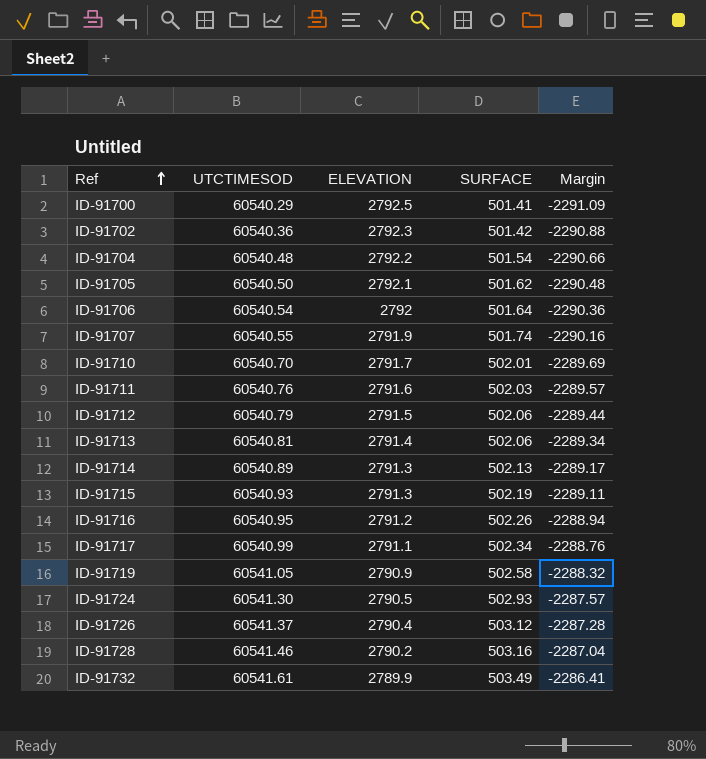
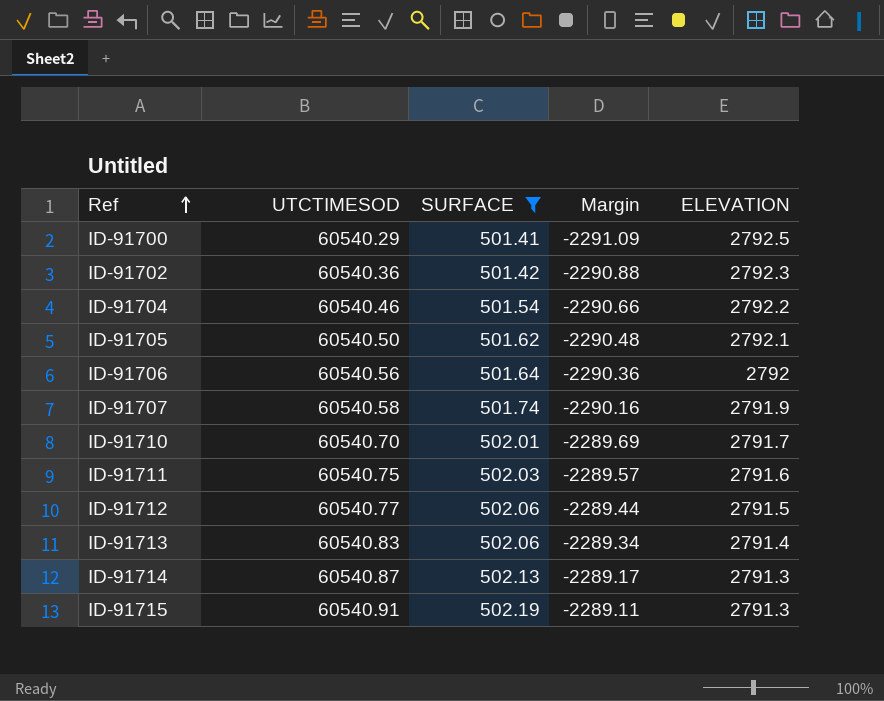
filter: none -> SURFACE <= 502.19
column ELEVATION | position: 3 -> 5
ID-91704 | UTCTIMESOD: 60540.48 -> 60540.46
ID-91706 | UTCTIMESOD: 60540.54 -> 60540.56
ID-91707 | UTCTIMESOD: 60540.55 -> 60540.58
ID-91711 | UTCTIMESOD: 60540.76 -> 60540.75
ID-91712 | UTCTIMESOD: 60540.79 -> 60540.77
ID-91713 | UTCTIMESOD: 60540.81 -> 60540.83
ID-91714 | UTCTIMESOD: 60540.89 -> 60540.87
ID-91715 | UTCTIMESOD: 60540.93 -> 60540.91

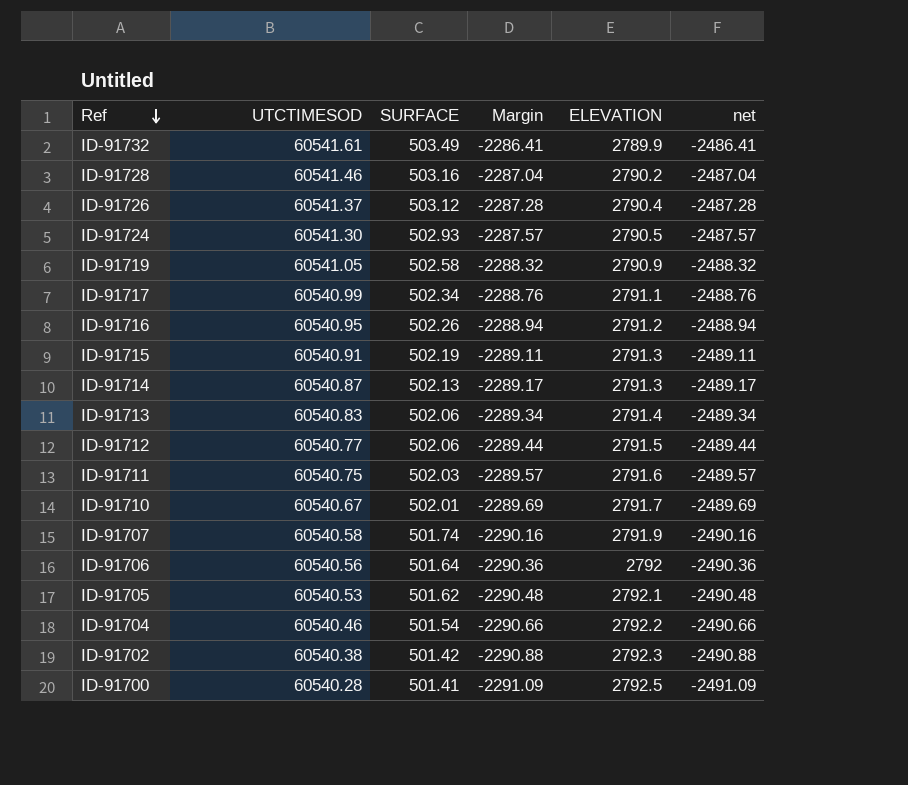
filter: SURFACE <= 502.19 -> none
row order: Ref ascending -> Ref descending
column net | formula: none -> [Margin] - 200
ID-91710 | UTCTIMESOD: 60540.70 -> 60540.67
ID-91705 | UTCTIMESOD: 60540.50 -> 60540.53
ID-91702 | UTCTIMESOD: 60540.36 -> 60540.38
ID-91700 | UTCTIMESOD: 60540.29 -> 60540.28

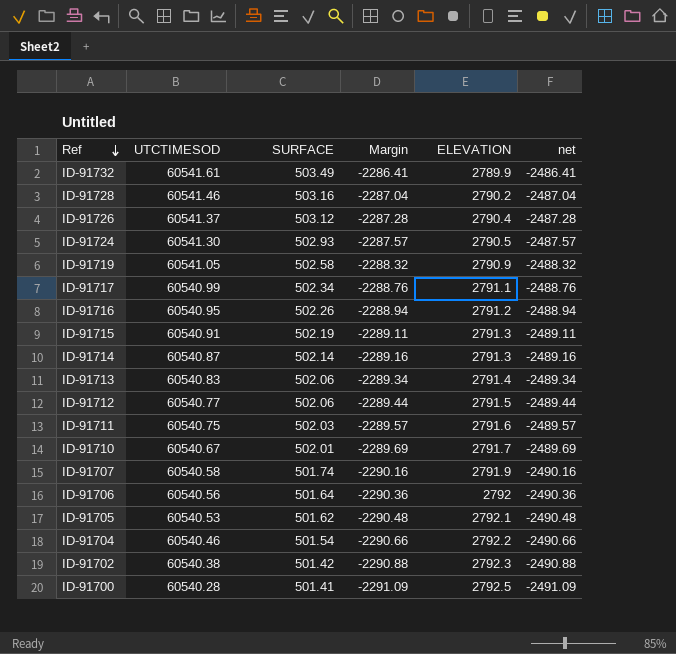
ID-91714 | SURFACE: 502.13 -> 502.14
ID-91714 | Margin: -2289.17 -> -2289.16
ID-91714 | net: -2489.17 -> -2489.16

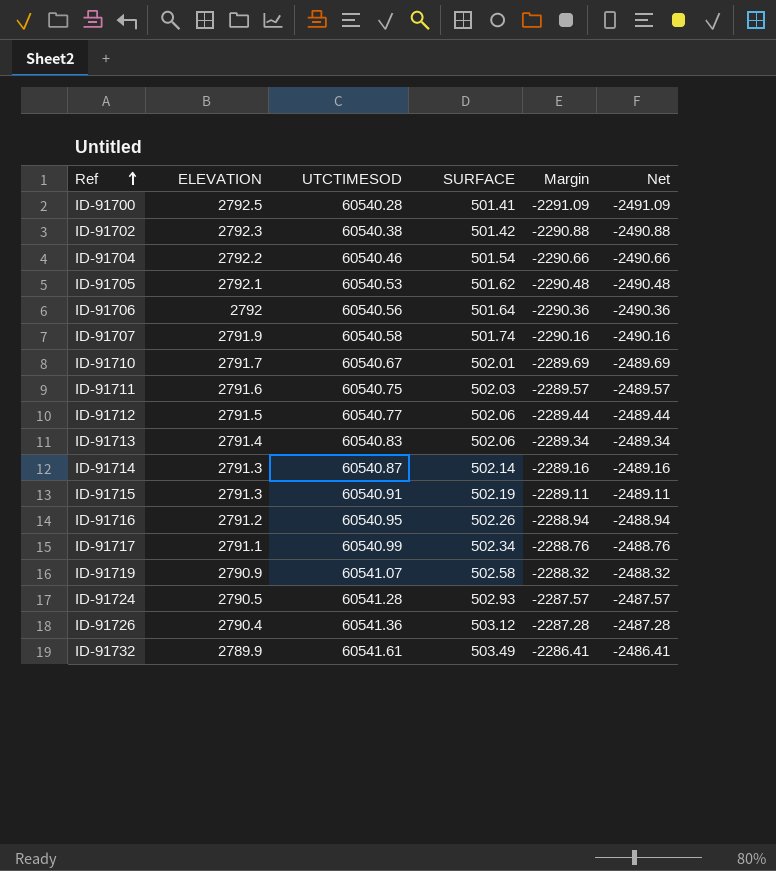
row order: Ref descending -> Ref ascending
column ELEVATION | position: 5 -> 2
column name: net -> Net
row ID-91728: 60541.46 | 503.16 | -2287.04 | 2790.2 | -2487.04 -> none
ID-91719 | UTCTIMESOD: 60541.05 -> 60541.07
ID-91724 | UTCTIMESOD: 60541.30 -> 60541.28
ID-91726 | UTCTIMESOD: 60541.37 -> 60541.36

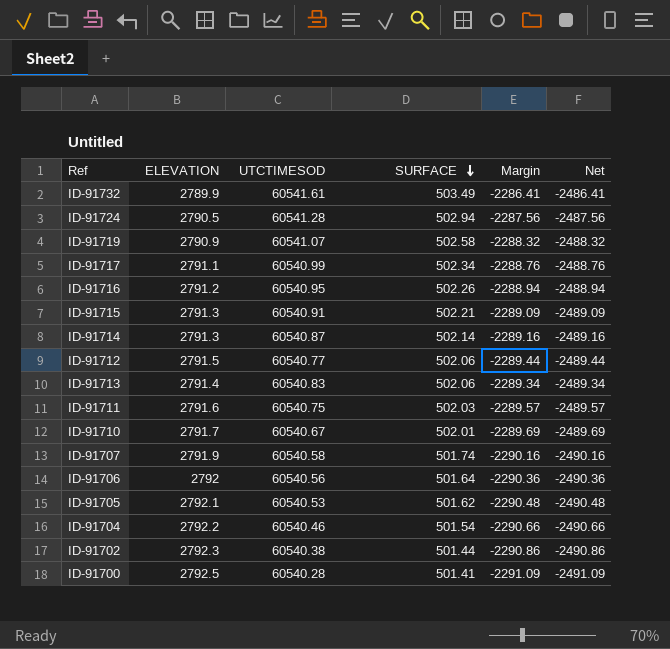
row order: Ref ascending -> SURFACE descending
row ID-91726: 2790.4 | 60541.36 | 503.12 | -2287.28 | -2487.28 -> none
ID-91724 | SURFACE: 502.93 -> 502.94
ID-91724 | Margin: -2287.57 -> -2287.56
ID-91724 | Net: -2487.57 -> -2487.56
ID-91715 | SURFACE: 502.19 -> 502.21
ID-91715 | Margin: -2289.11 -> -2289.09
ID-91715 | Net: -2489.11 -> -2489.09
ID-91702 | SURFACE: 501.42 -> 501.44
ID-91702 | Margin: -2290.88 -> -2290.86
ID-91702 | Net: -2490.88 -> -2490.86

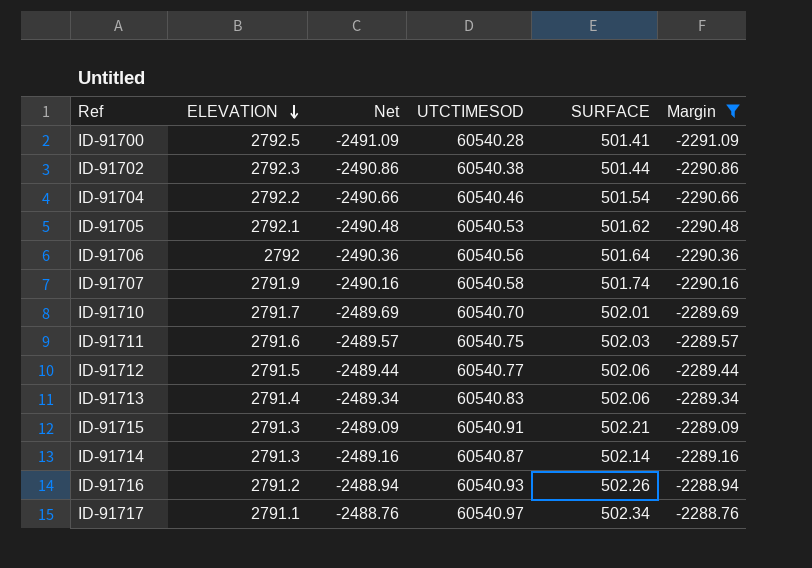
filter: none -> Margin <= -2288.76
row order: SURFACE descending -> ELEVATION descending
column Net | position: 6 -> 3
ID-91710 | UTCTIMESOD: 60540.67 -> 60540.70
ID-91716 | UTCTIMESOD: 60540.95 -> 60540.93
ID-91717 | UTCTIMESOD: 60540.99 -> 60540.97

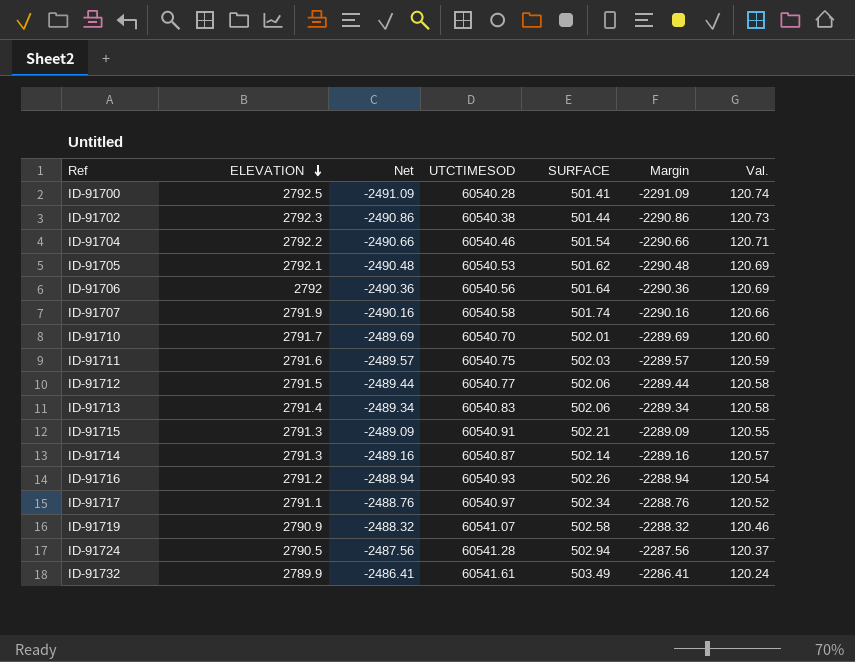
filter: Margin <= -2288.76 -> none
column Val. | formula: none -> [UTCTIMESOD] / [SURFACE]

